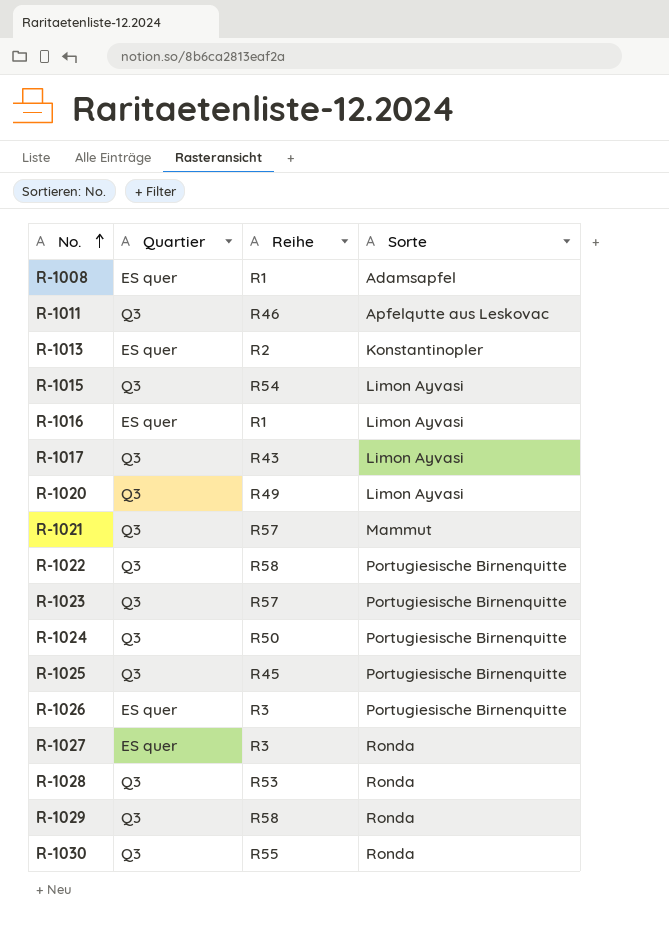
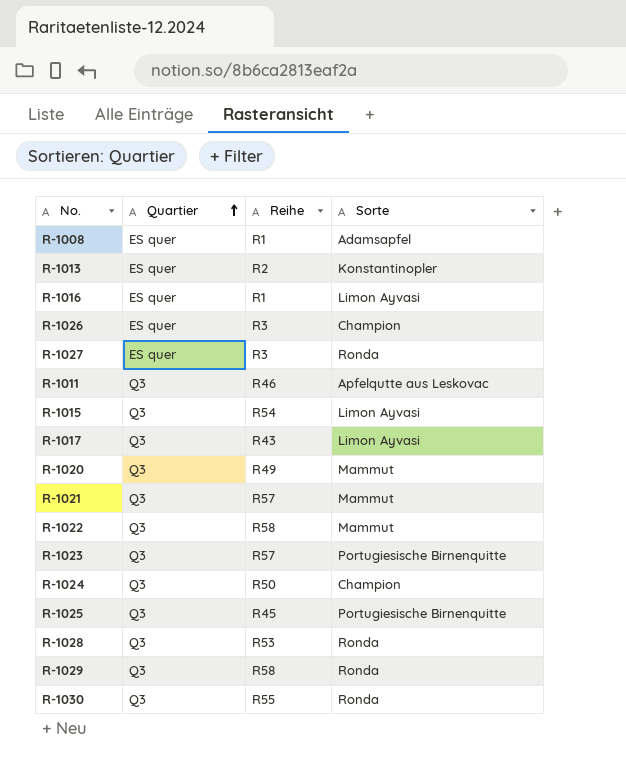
row order: No. ascending -> Quartier ascending
R-1026 | Sorte: Portugiesische Birnenquitte -> Champion
R-1020 | Sorte: Limon Ayvasi -> Mammut
R-1022 | Sorte: Portugiesische Birnenquitte -> Mammut
R-1024 | Sorte: Portugiesische Birnenquitte -> Champion

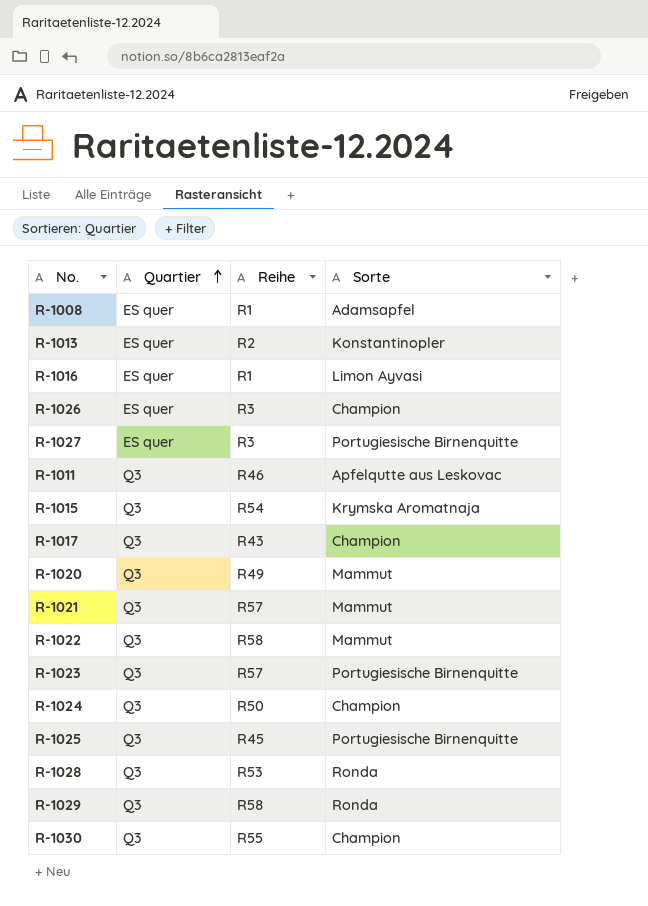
R-1027 | Sorte: Ronda -> Portugiesische Birnenquitte
R-1015 | Sorte: Limon Ayvasi -> Krymska Aromatnaja
R-1017 | Sorte: Limon Ayvasi -> Champion
R-1030 | Sorte: Ronda -> Champion

